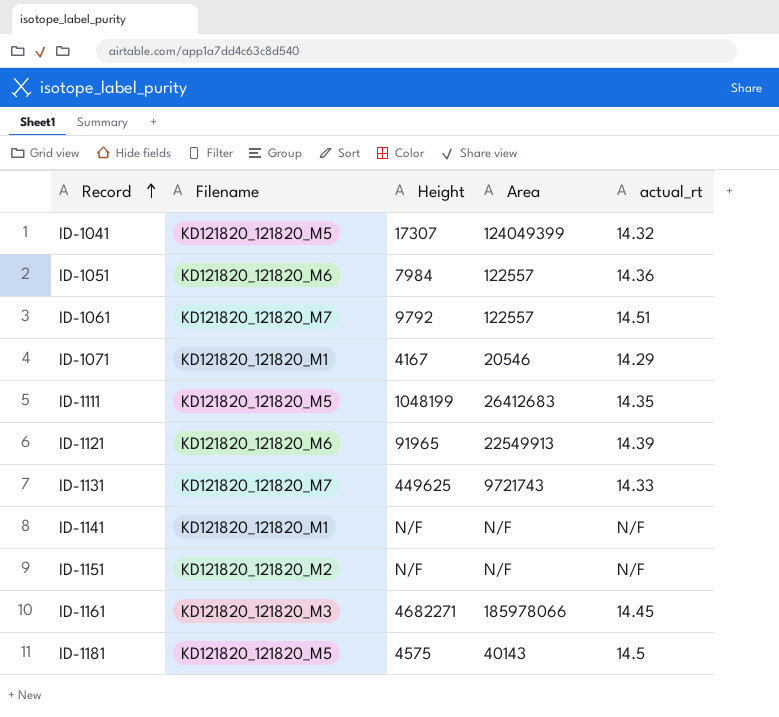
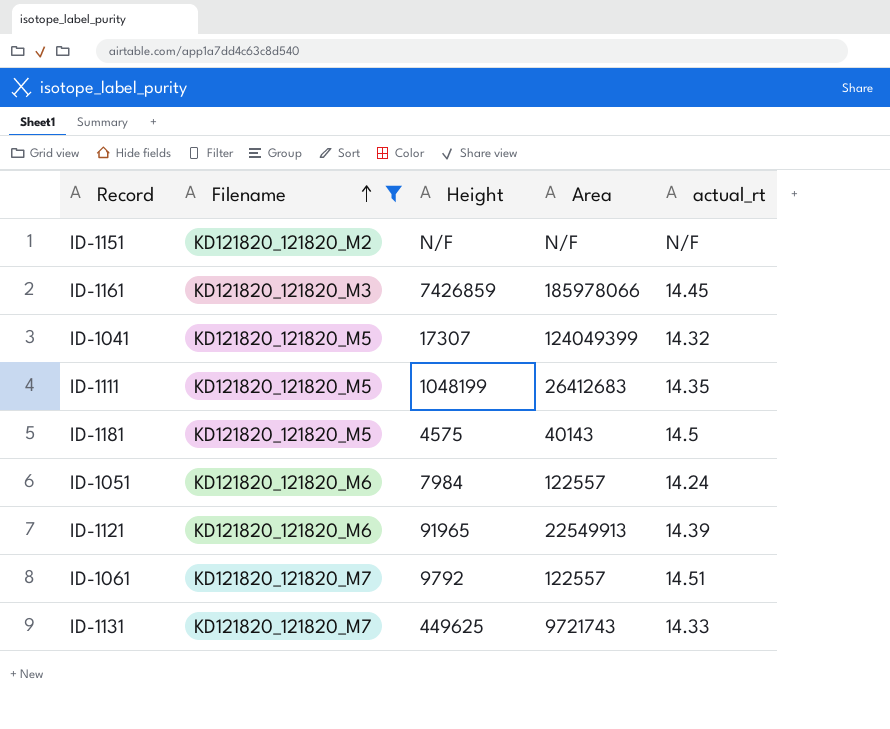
filter: none -> Filename != KD121820_121820_M1
row order: Record ascending -> Filename ascending
ID-1161 | Height: 4682271 -> 7426859
ID-1051 | actual_rt: 14.36 -> 14.24

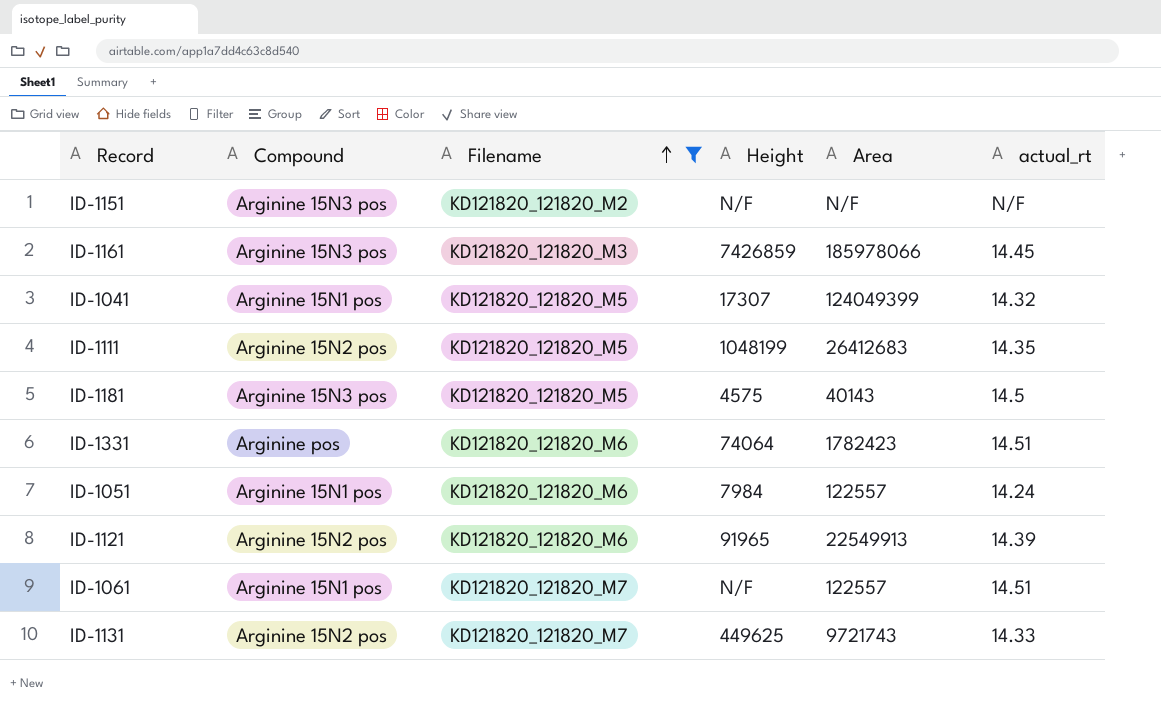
column Compound | position: none -> 2
row ID-1331: none -> Arginine pos | KD121820_121820_M6 | 74064 | 1782423 | 14.51
ID-1061 | Height: 9792 -> N/F

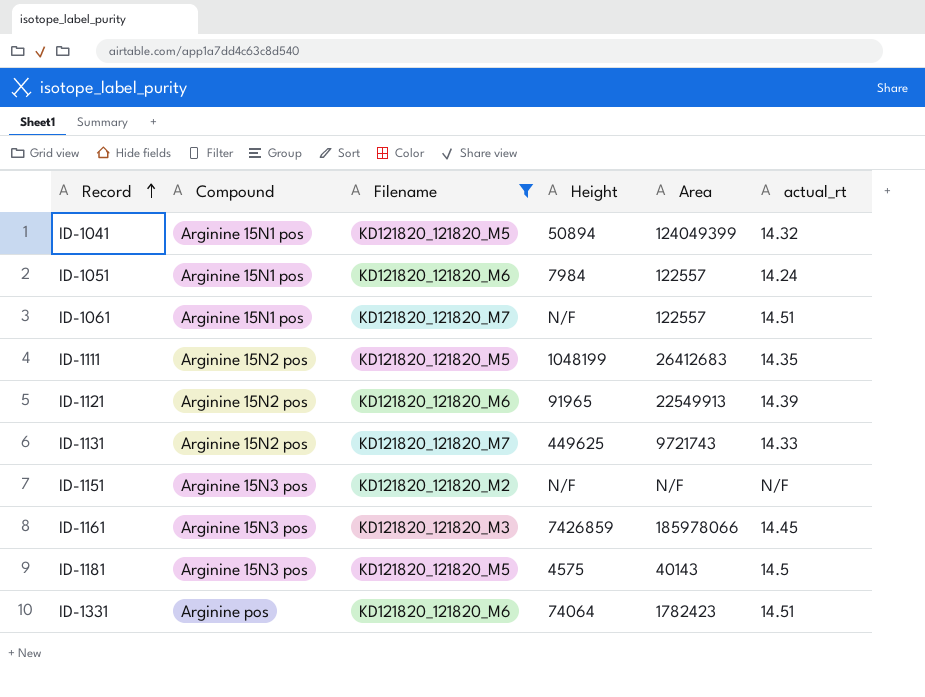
row order: Filename ascending -> Record ascending
ID-1041 | Height: 17307 -> 50894

